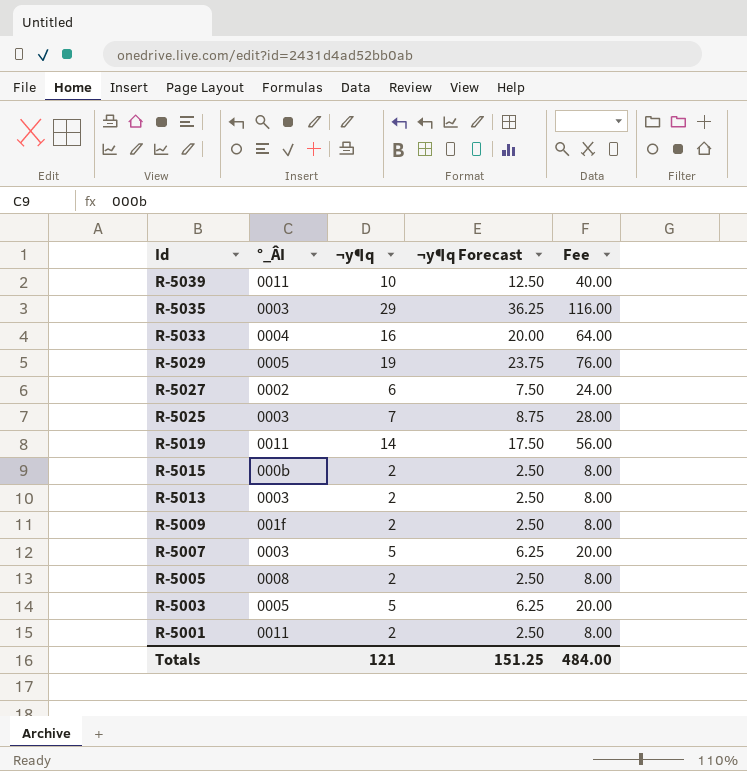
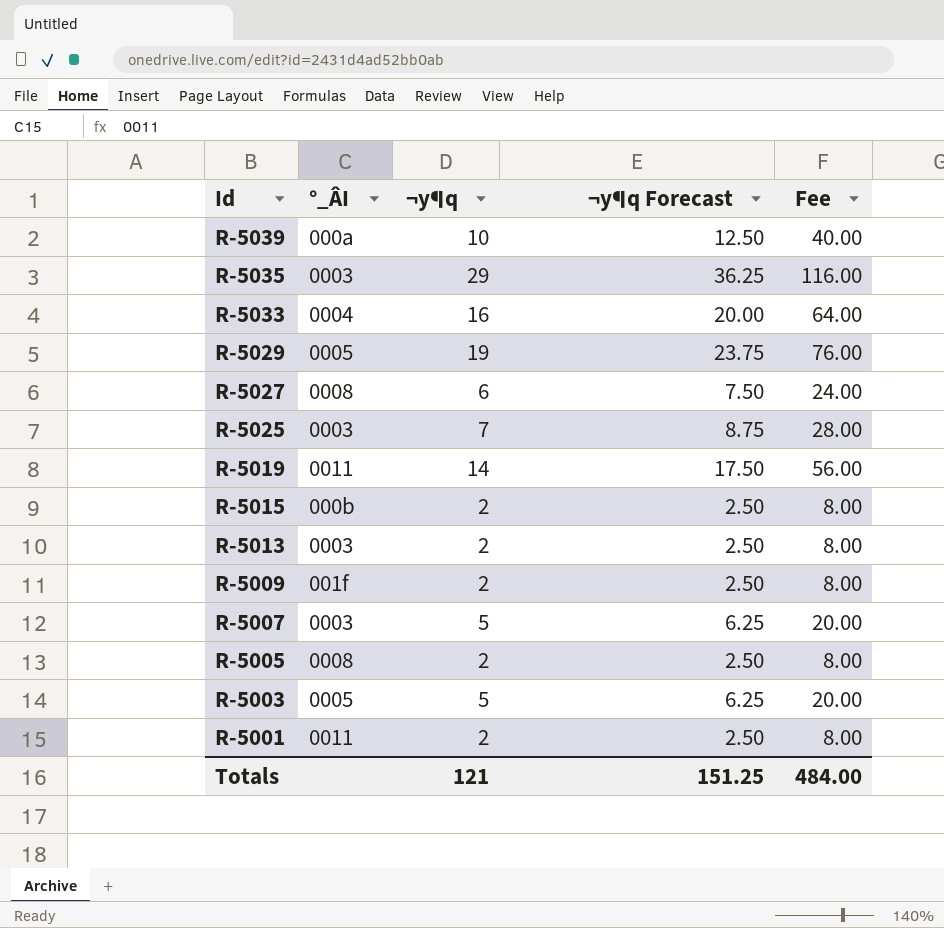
R-5039 | °_ÂI: 0011 -> 000a
R-5027 | °_ÂI: 0002 -> 0008

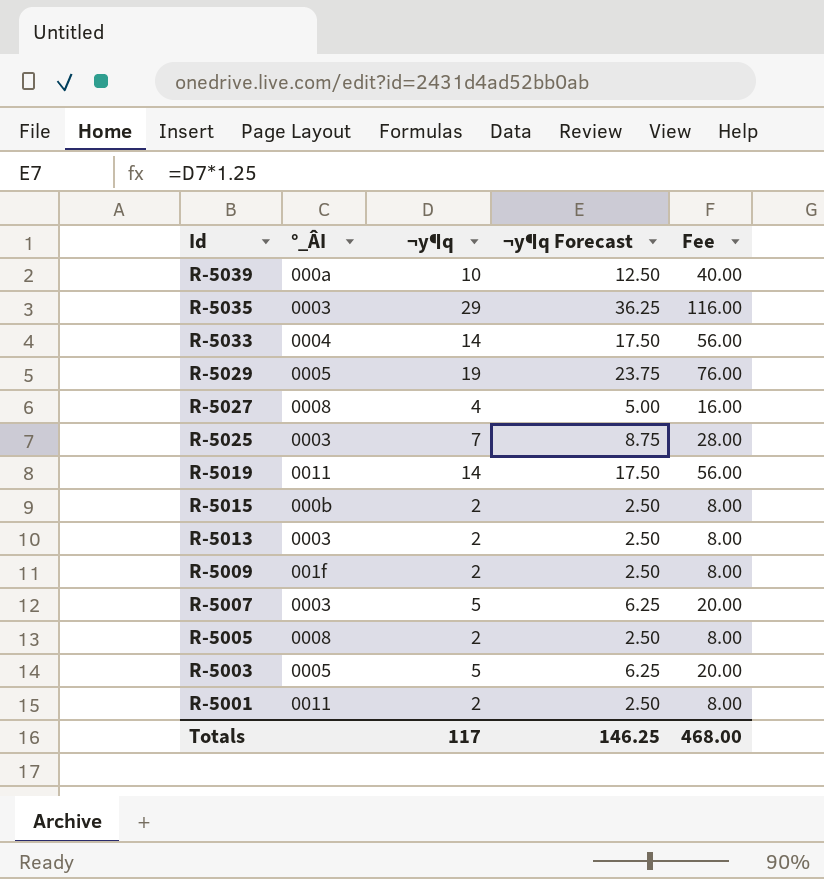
R-5033 | ¬y¶q: 16 -> 14
R-5033 | ¬y¶q Forecast: 20.00 -> 17.50
R-5033 | Fee: 64.00 -> 56.00
R-5027 | ¬y¶q: 6 -> 4
R-5027 | ¬y¶q Forecast: 7.50 -> 5.00
R-5027 | Fee: 24.00 -> 16.00
Totals | ¬y¶q: 121 -> 117
Totals | ¬y¶q Forecast: 151.25 -> 146.25
Totals | Fee: 484.00 -> 468.00

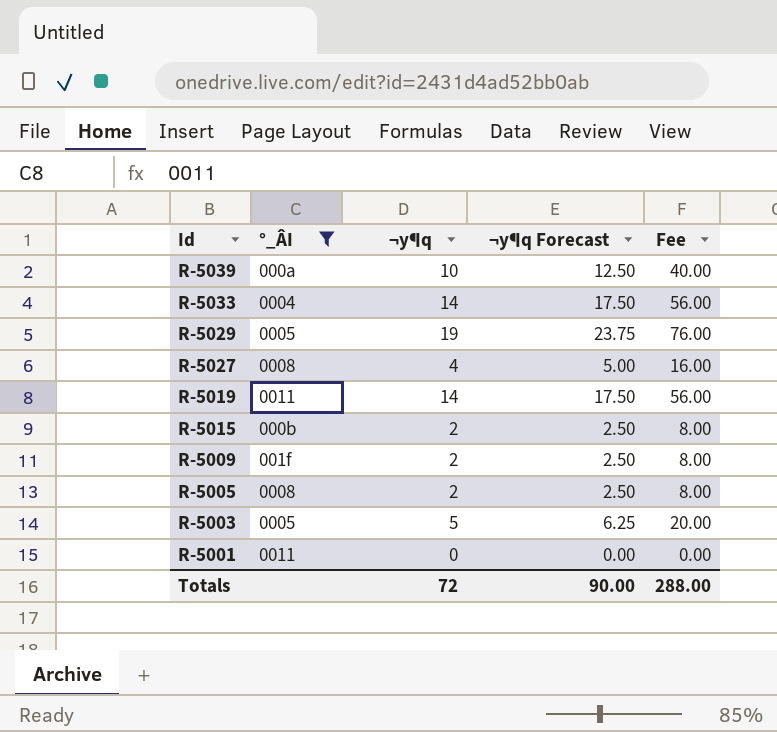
filter: none -> °_ÂI != 0003
R-5001 | ¬y¶q: 2 -> 0
R-5001 | ¬y¶q Forecast: 2.50 -> 0.00
R-5001 | Fee: 8.00 -> 0.00
Totals | ¬y¶q: 117 -> 72
Totals | ¬y¶q Forecast: 146.25 -> 90.00
Totals | Fee: 468.00 -> 288.00

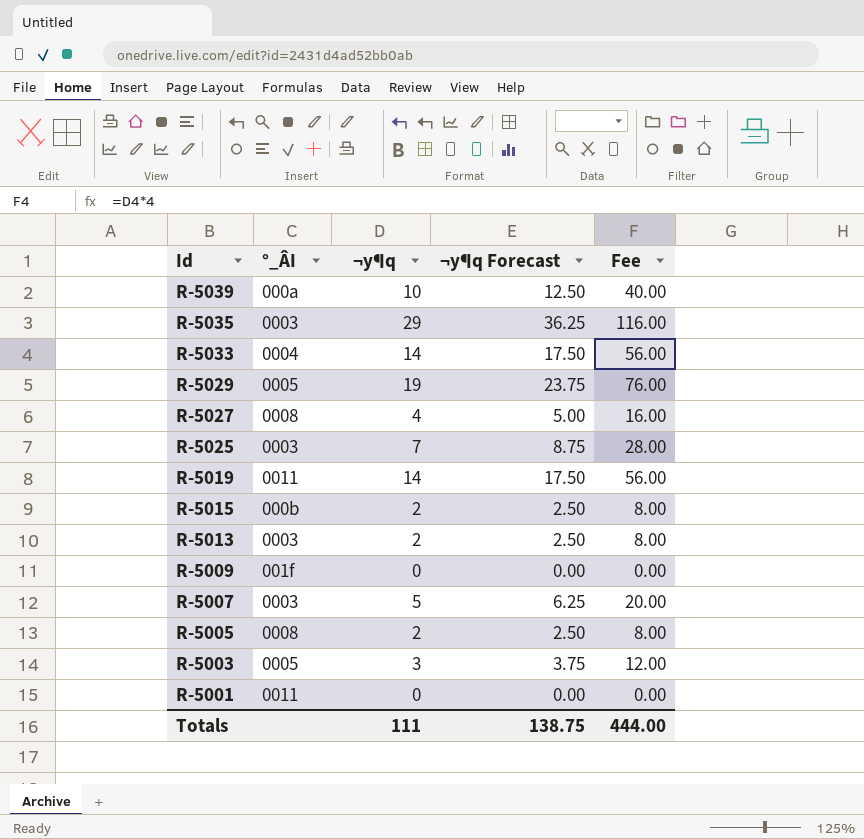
filter: °_ÂI != 0003 -> none
R-5009 | ¬y¶q: 2 -> 0
R-5009 | ¬y¶q Forecast: 2.50 -> 0.00
R-5009 | Fee: 8.00 -> 0.00
R-5003 | ¬y¶q: 5 -> 3
R-5003 | ¬y¶q Forecast: 6.25 -> 3.75
R-5003 | Fee: 20.00 -> 12.00
Totals | ¬y¶q: 72 -> 111
Totals | ¬y¶q Forecast: 90.00 -> 138.75
Totals | Fee: 288.00 -> 444.00

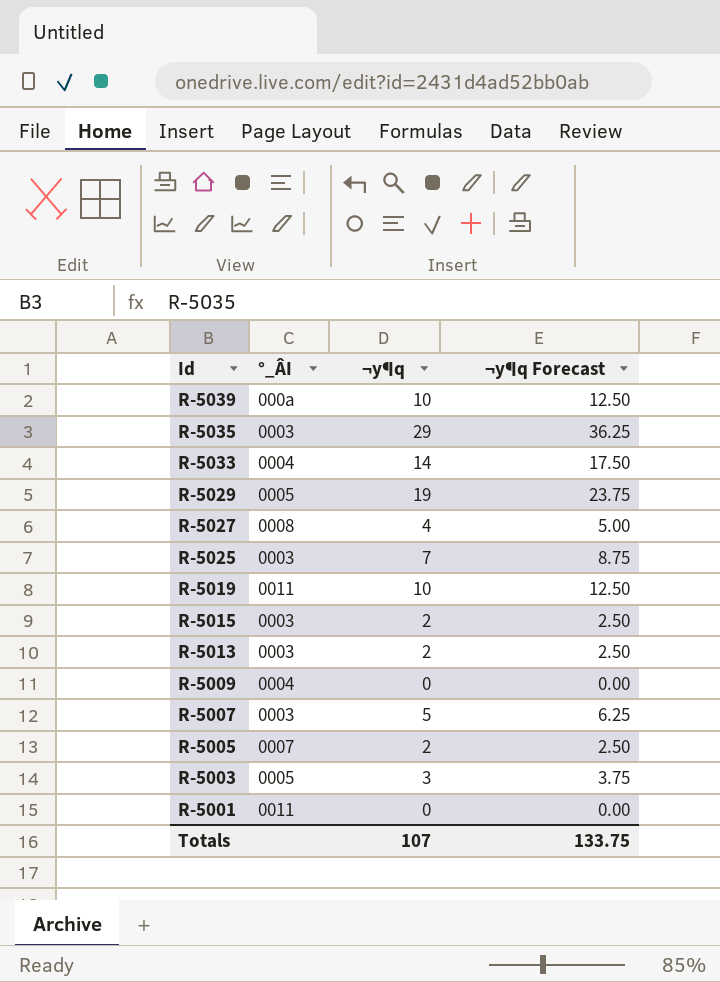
column Fee | formula: [¬y¶q] * 4 -> none
R-5019 | ¬y¶q: 14 -> 10
R-5019 | ¬y¶q Forecast: 17.50 -> 12.50
R-5015 | °_ÂI: 000b -> 0003
R-5009 | °_ÂI: 001f -> 0004
R-5005 | °_ÂI: 0008 -> 0007
Totals | ¬y¶q: 111 -> 107
Totals | ¬y¶q Forecast: 138.75 -> 133.75

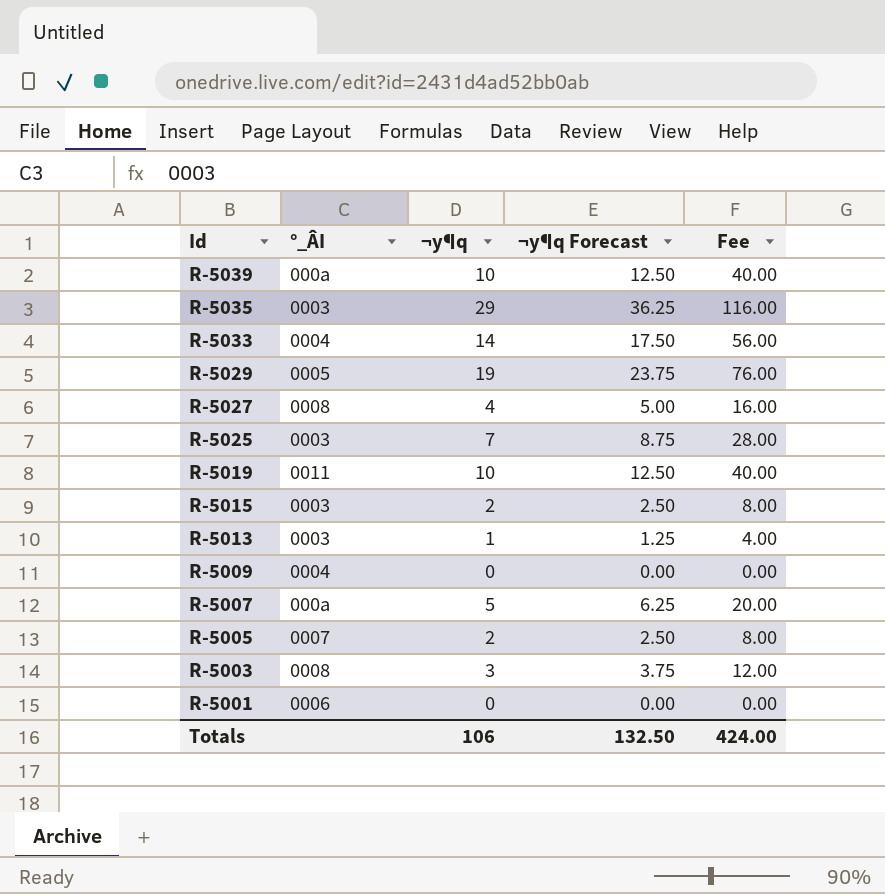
column Fee | formula: none -> [¬y¶q] * 4
R-5013 | ¬y¶q: 2 -> 1
R-5013 | ¬y¶q Forecast: 2.50 -> 1.25
R-5007 | °_ÂI: 0003 -> 000a
R-5003 | °_ÂI: 0005 -> 0008
R-5001 | °_ÂI: 0011 -> 0006
Totals | ¬y¶q: 107 -> 106
Totals | ¬y¶q Forecast: 133.75 -> 132.50

